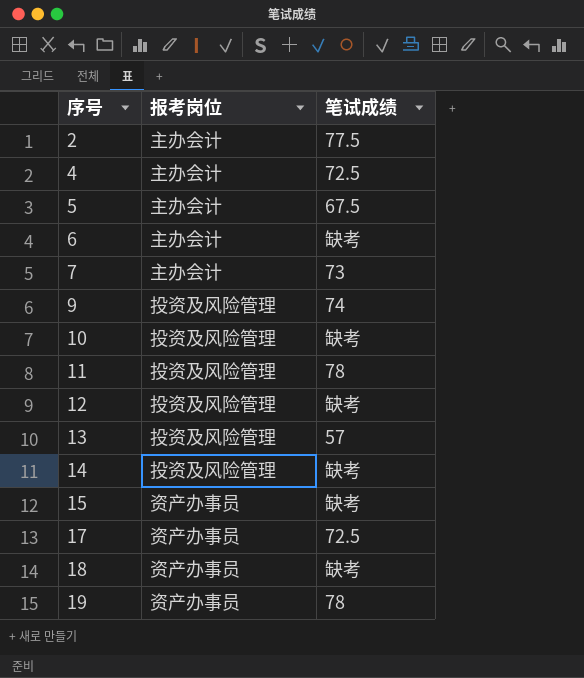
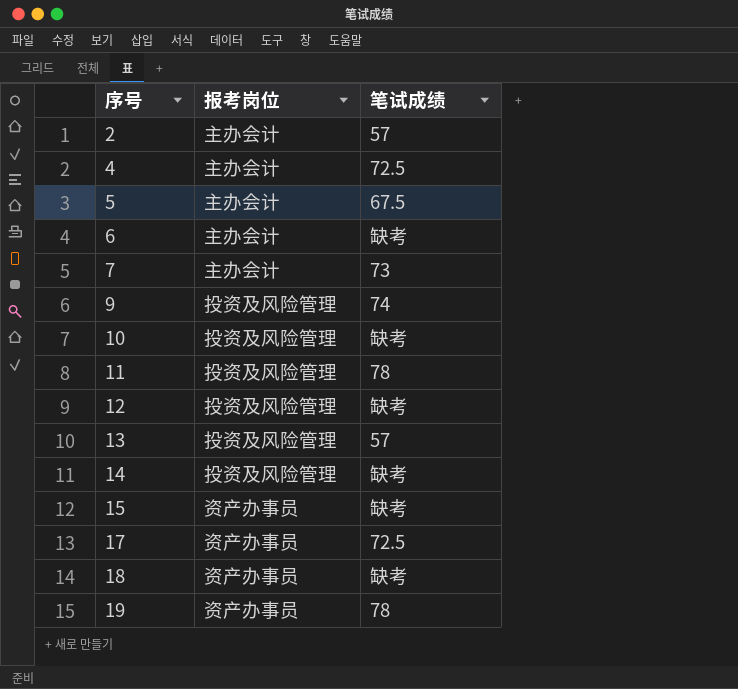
2 | 笔试成绩: 77.5 -> 57

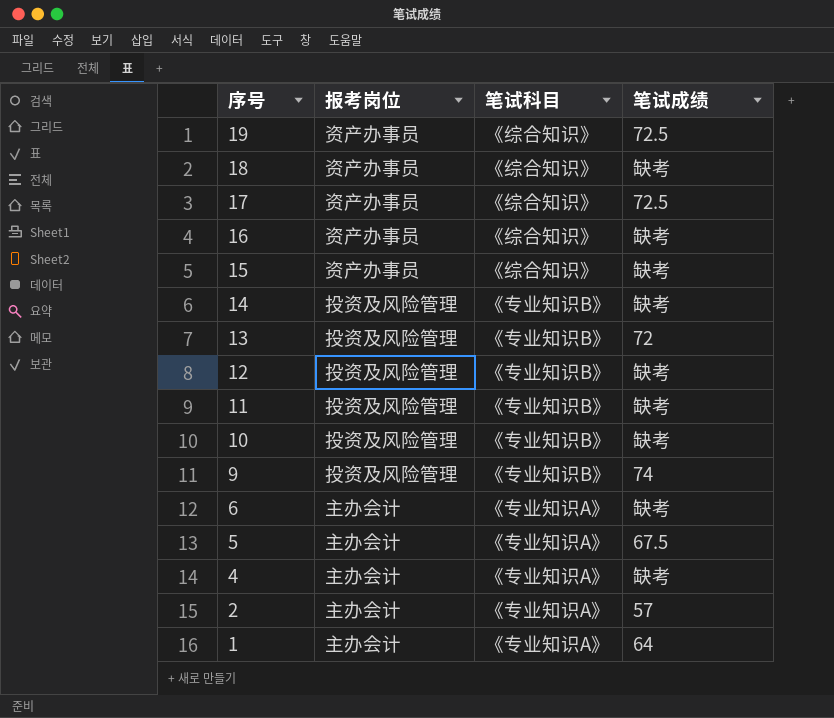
row order: 序号 ascending -> 序号 descending
column 笔试科目 | position: none -> 3
row 7: 主办会计 | 73 -> none
19 | 笔试成绩: 78 -> 72.5
row 16: none -> 资产办事员 | 《综合知识》 | 缺考
13 | 笔试成绩: 57 -> 72
11 | 笔试成绩: 78 -> 缺考
4 | 笔试成绩: 72.5 -> 缺考
row 1: none -> 主办会计 | 《专业知识A》 | 64

